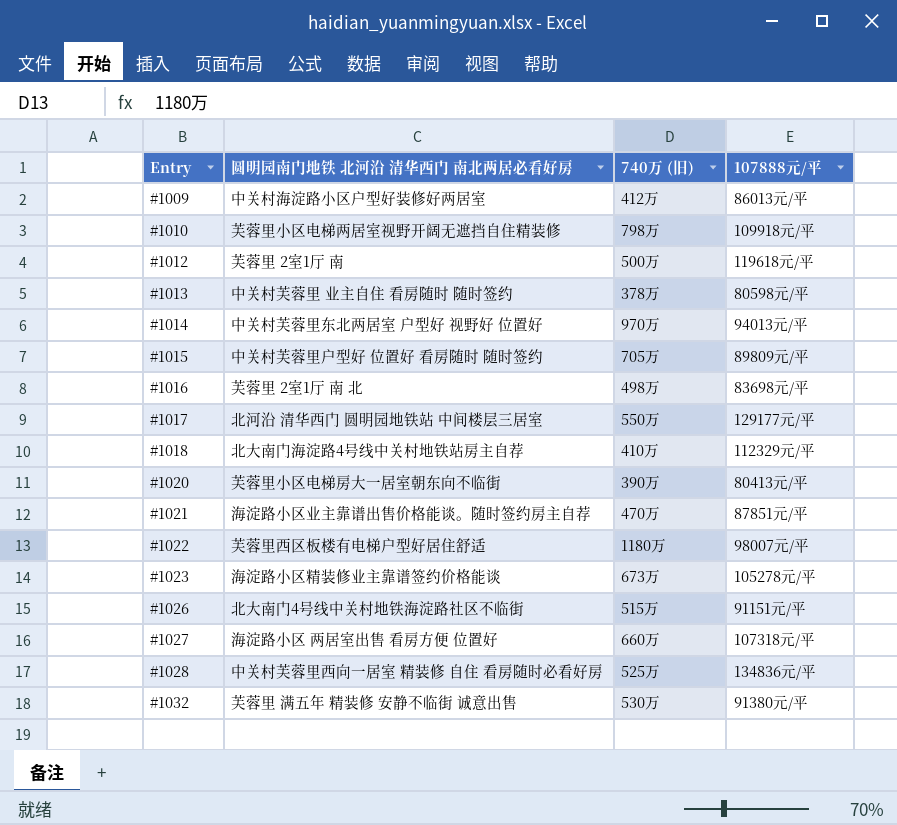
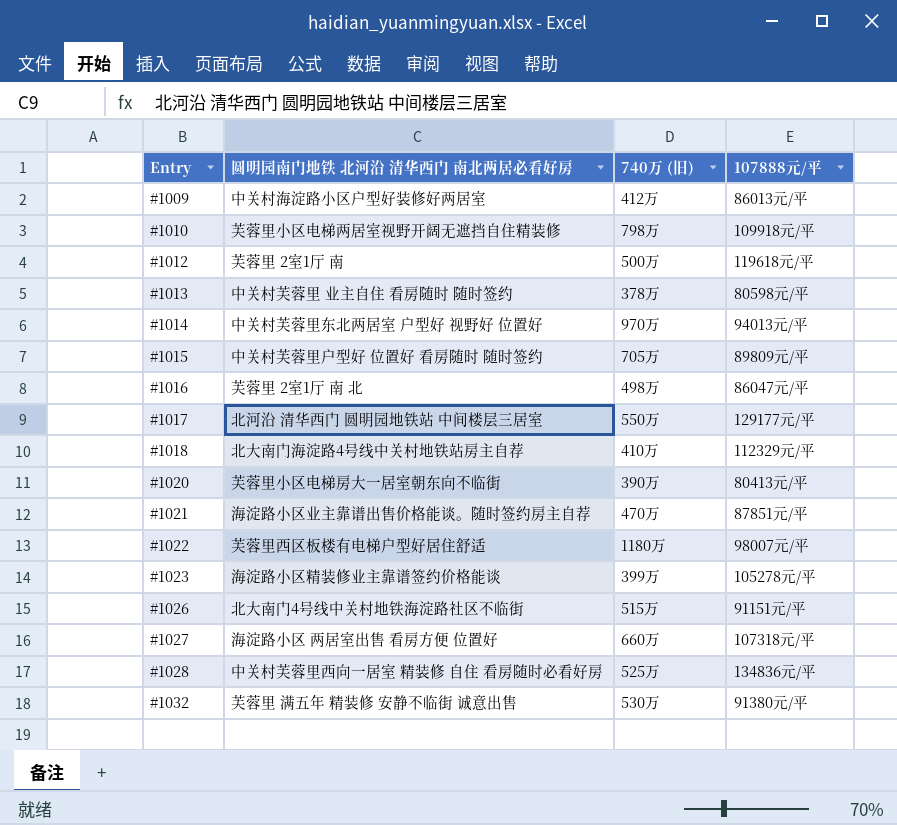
#1016 | 107888元/平: 83698元/平 -> 86047元/平
#1023 | 740万 (旧): 673万 -> 399万

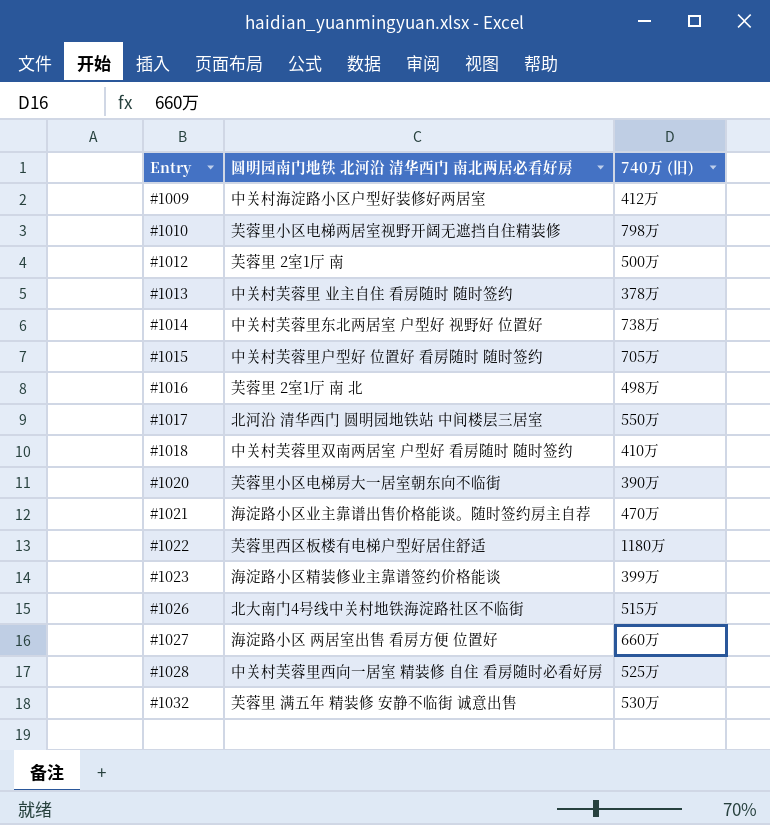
column 107888元/平 | position: 4 -> none
#1014 | 740万 (旧): 970万 -> 738万
#1018 | 圆明园南门地铁 北河沿 清华西门 南北两居必看好房: 北大南门海淀路4号线中关村地铁站房主自荐 -> 中关村芙蓉里双南两居室 户型好 看房随时 随时签约

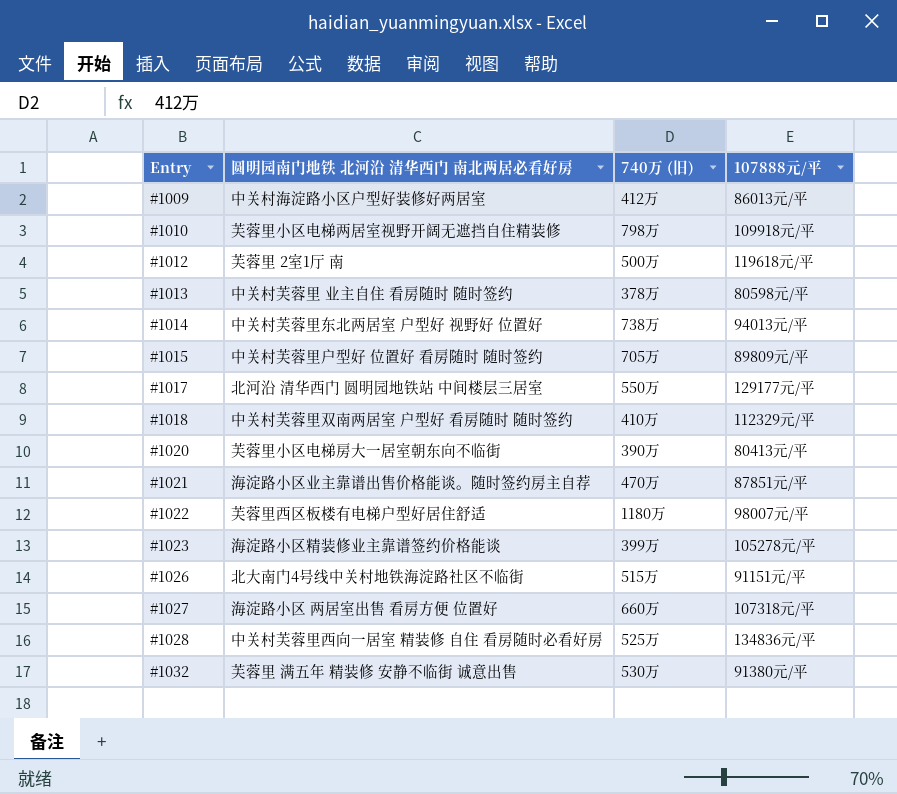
column 107888元/平 | position: none -> 4
row #1016: 芙蓉里 2室1厅 南 北 | 498万 -> none

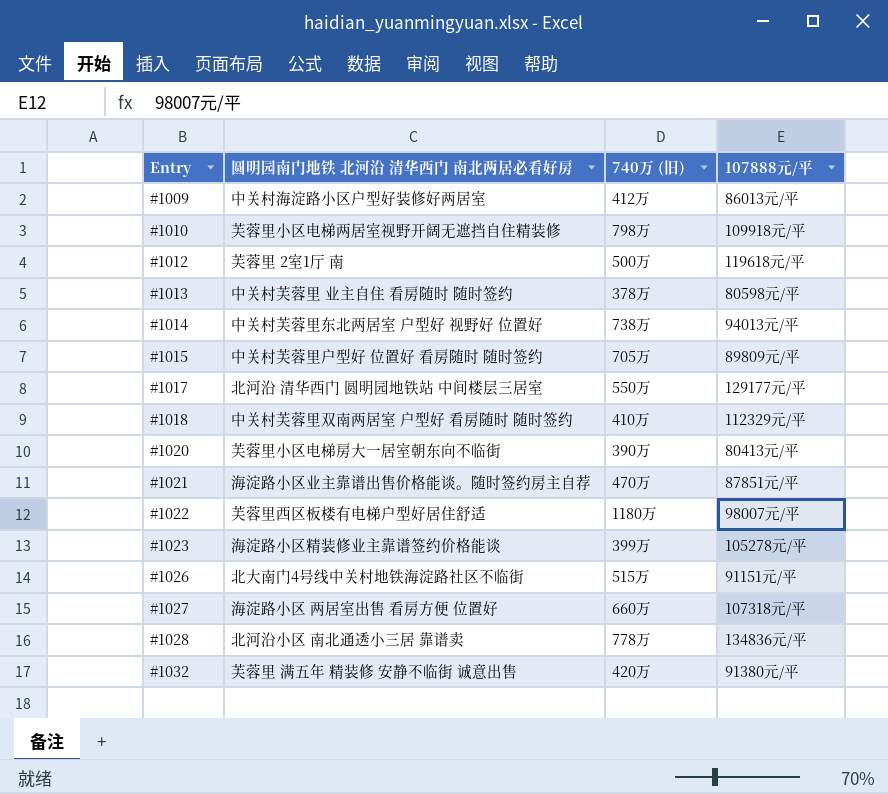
#1028 | 圆明园南门地铁 北河沿 清华西门 南北两居必看好房: 中关村芙蓉里西向一居室 精装修 自住 看房随时必看好房 -> 北河沿小区 南北通透小三居 靠谱卖
#1028 | 740万 (旧): 525万 -> 778万
#1032 | 740万 (旧): 530万 -> 420万

